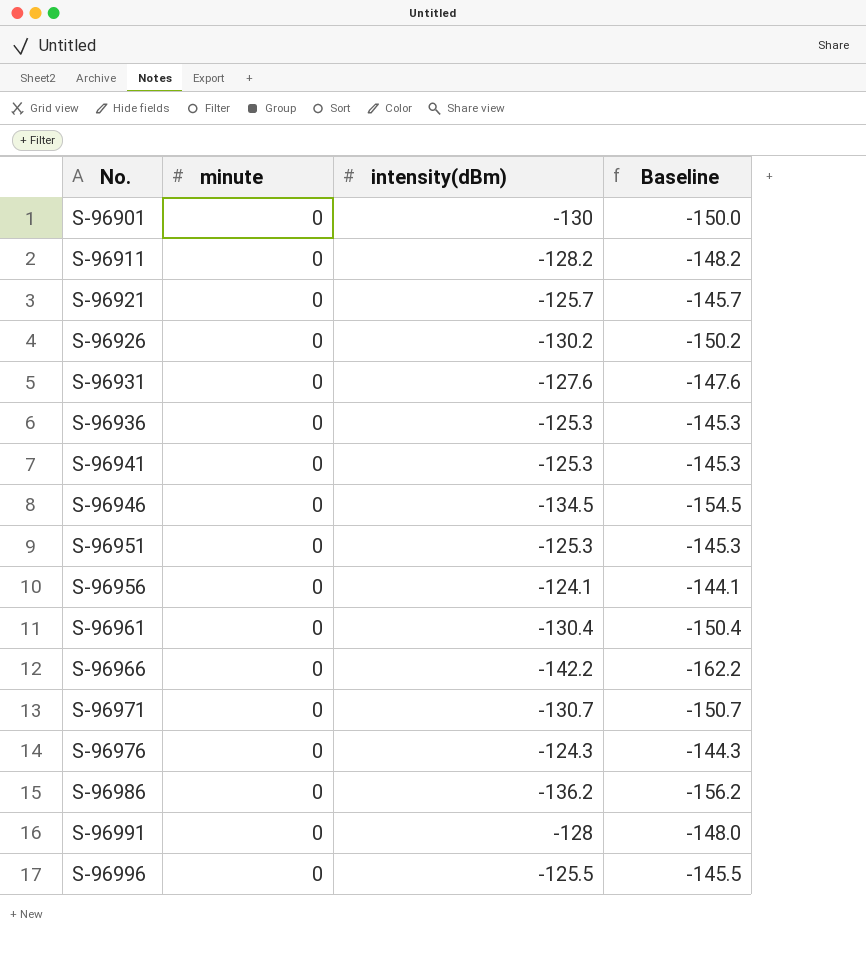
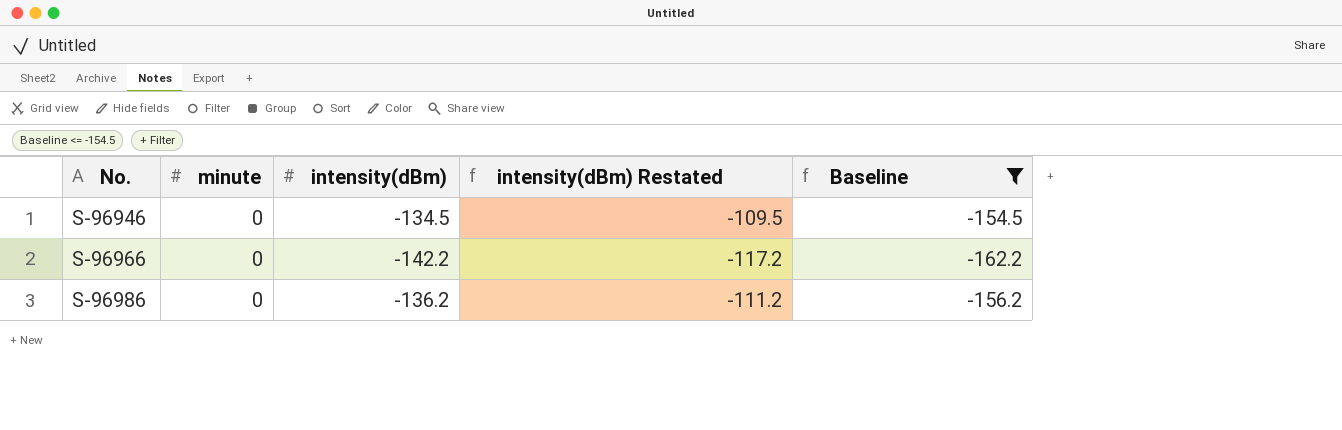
filter: none -> Baseline <= -154.5
column intensity(dBm) Restated | formula: none -> [intensity(dBm)] + 25

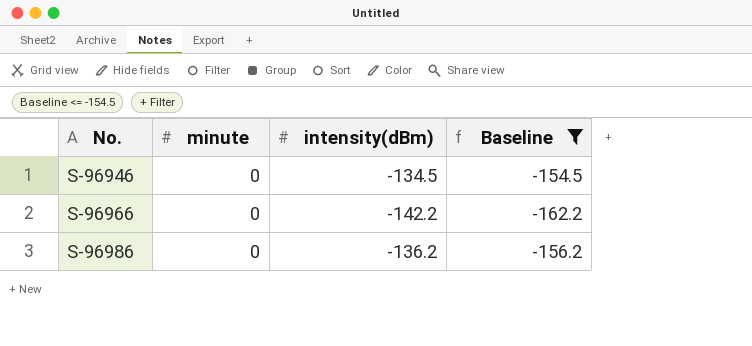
column intensity(dBm) Restated | formula: [intensity(dBm)] + 25 -> none

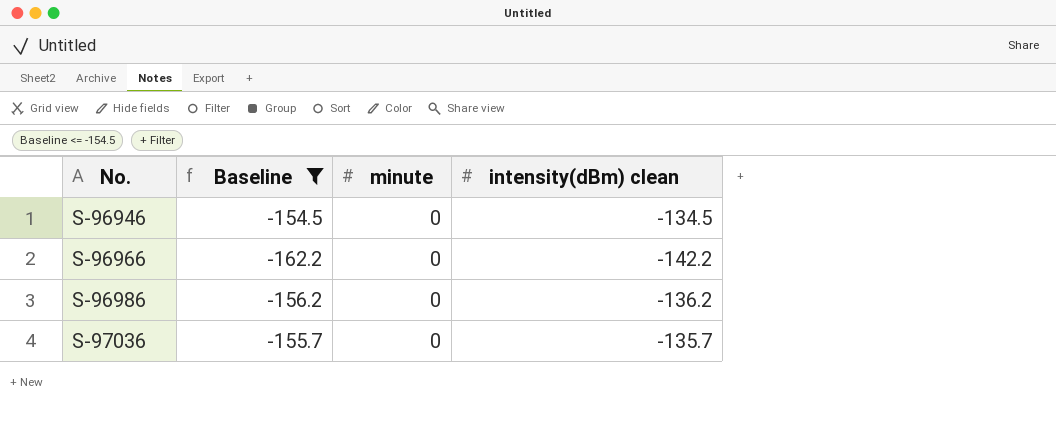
column Baseline | position: 4 -> 2
column name: intensity(dBm) -> intensity(dBm) clean
row S-97036: none -> -155.7 | 0 | -135.7

